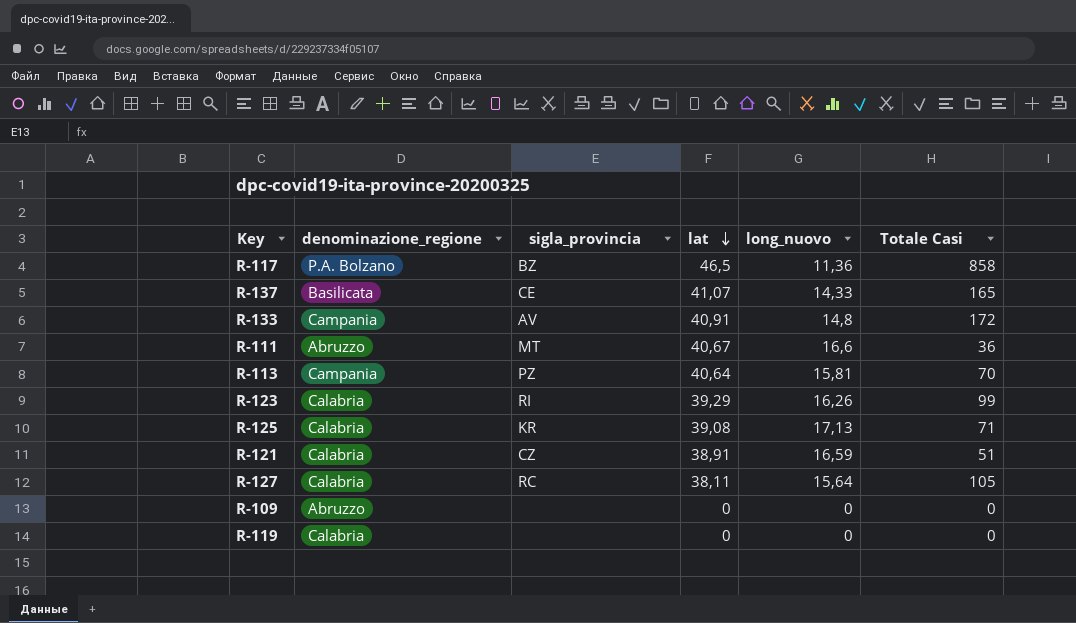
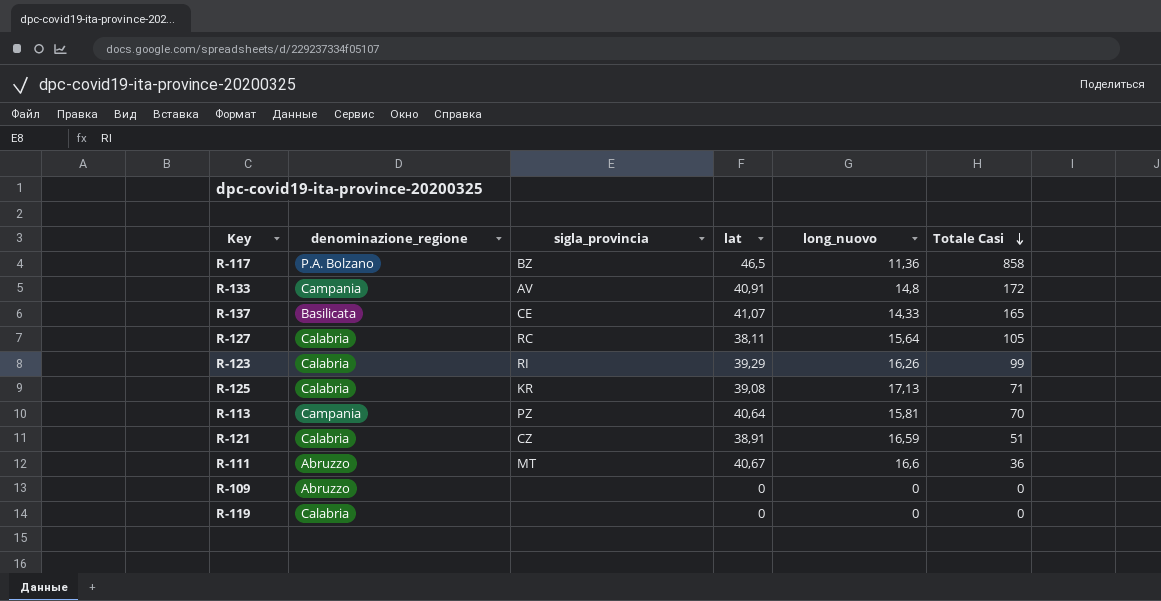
row order: lat descending -> Totale Casi descending

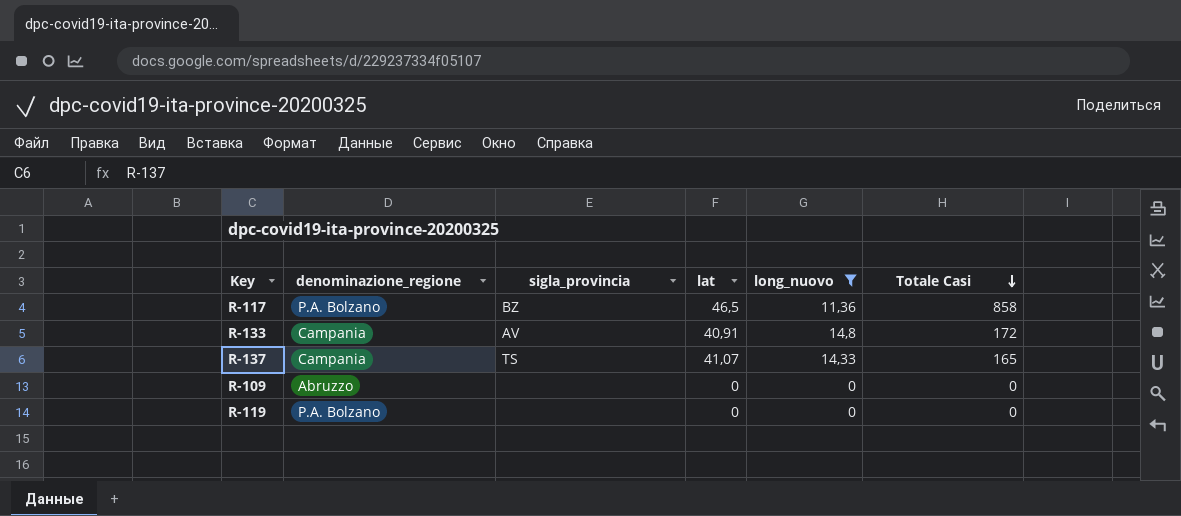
filter: none -> long_nuovo <= 14,8
R-137 | denominazione_regione: Basilicata -> Campania
R-137 | sigla_provincia: CE -> TS
R-119 | denominazione_regione: Calabria -> P.A. Bolzano

